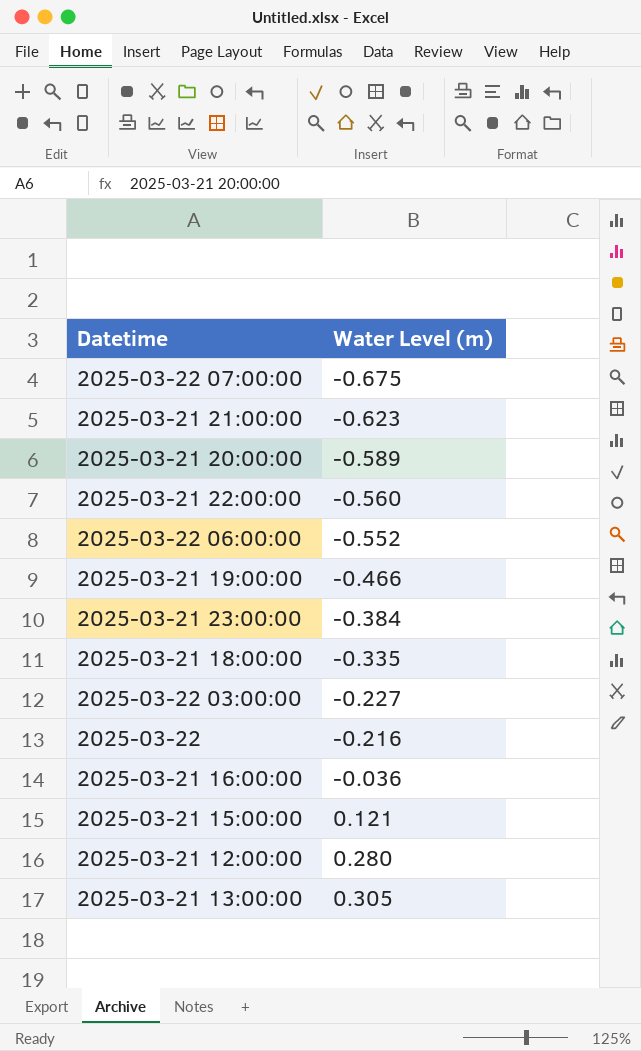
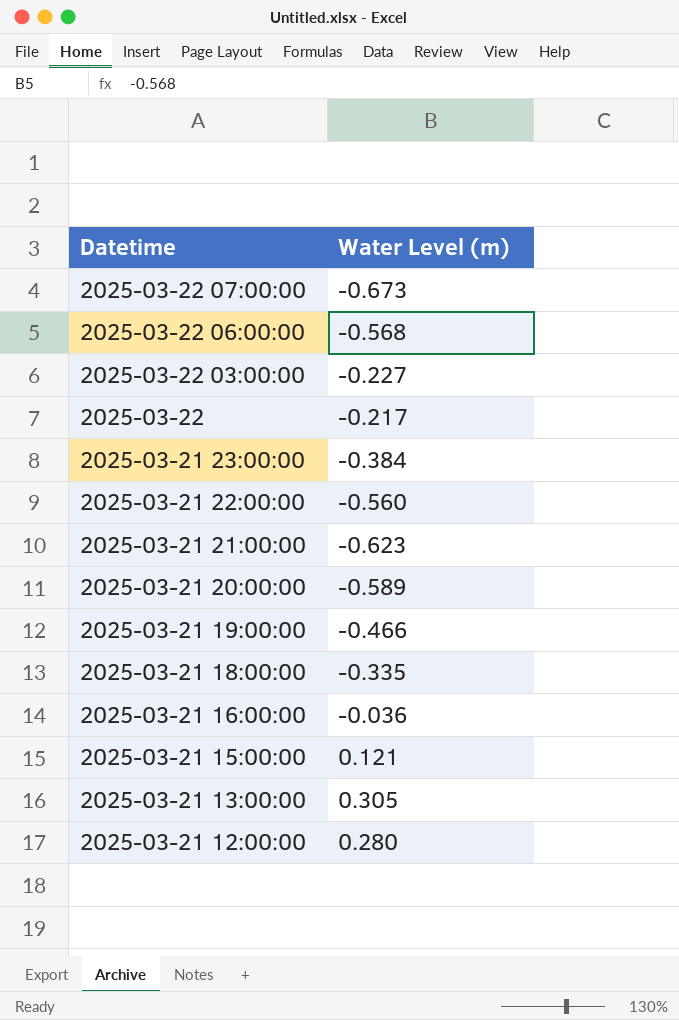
row order: Water Level (m) ascending -> Datetime descending
2025-03-22 07:00:00 | Water Level (m): -0.675 -> -0.673
2025-03-22 06:00:00 | Water Level (m): -0.552 -> -0.568
2025-03-22 | Water Level (m): -0.216 -> -0.217

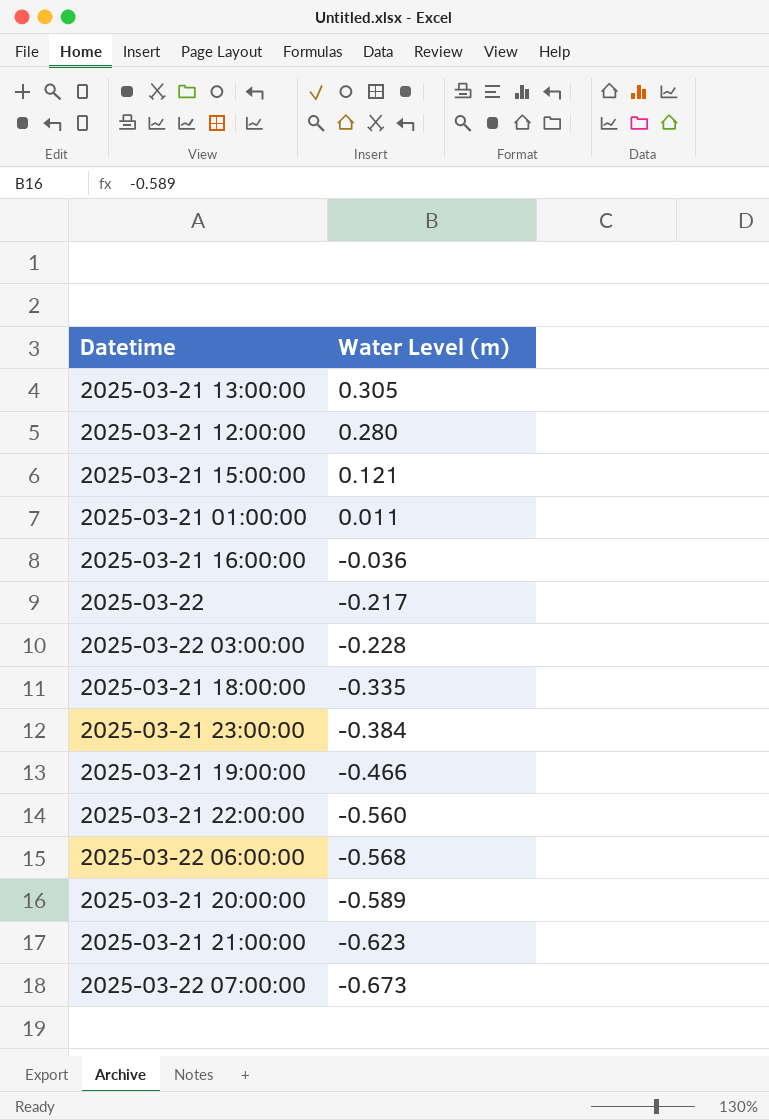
row order: Datetime descending -> Water Level (m) descending
row 2025-03-21 01:00:00: none -> 0.011
2025-03-22 03:00:00 | Water Level (m): -0.227 -> -0.228

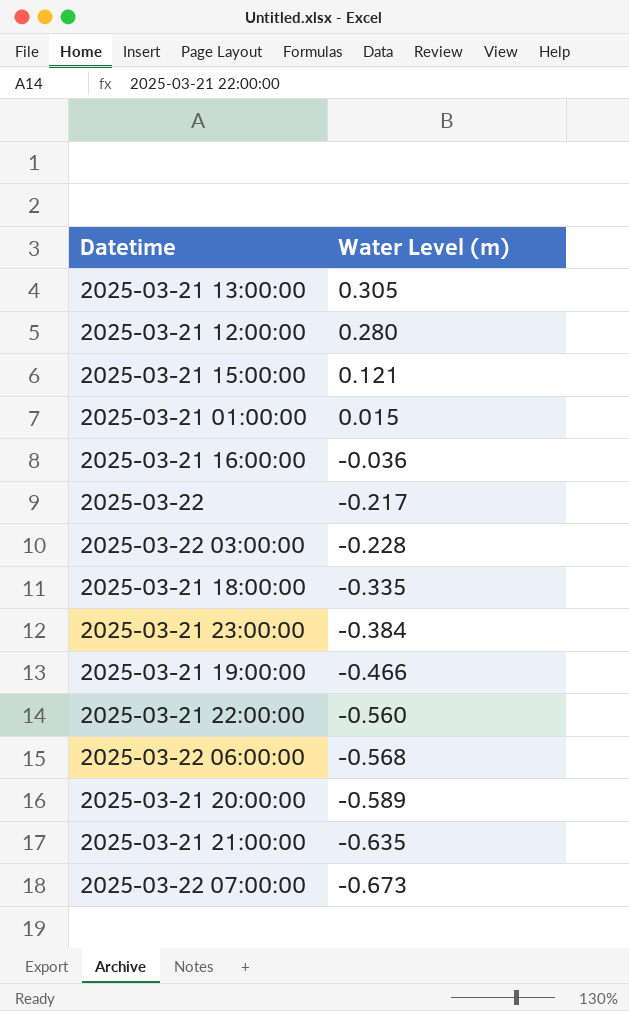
2025-03-21 01:00:00 | Water Level (m): 0.011 -> 0.015
2025-03-21 21:00:00 | Water Level (m): -0.623 -> -0.635

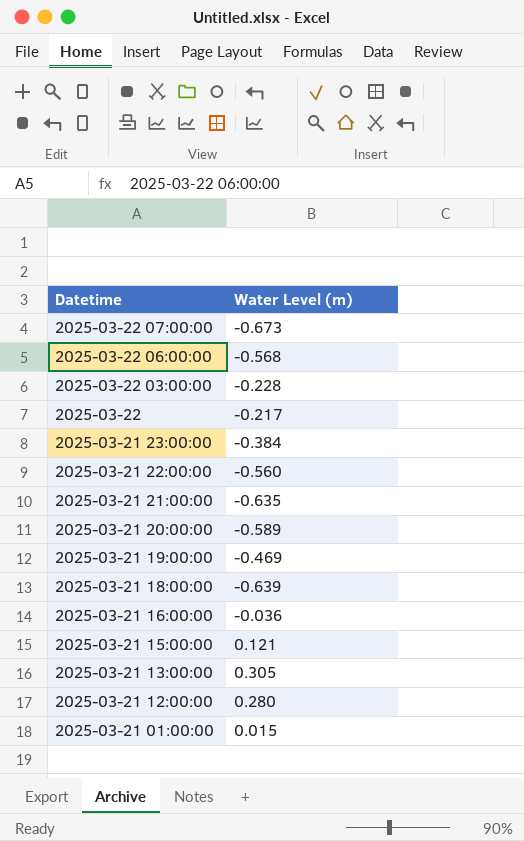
row order: Water Level (m) descending -> Datetime descending
2025-03-21 19:00:00 | Water Level (m): -0.466 -> -0.469
2025-03-21 18:00:00 | Water Level (m): -0.335 -> -0.639

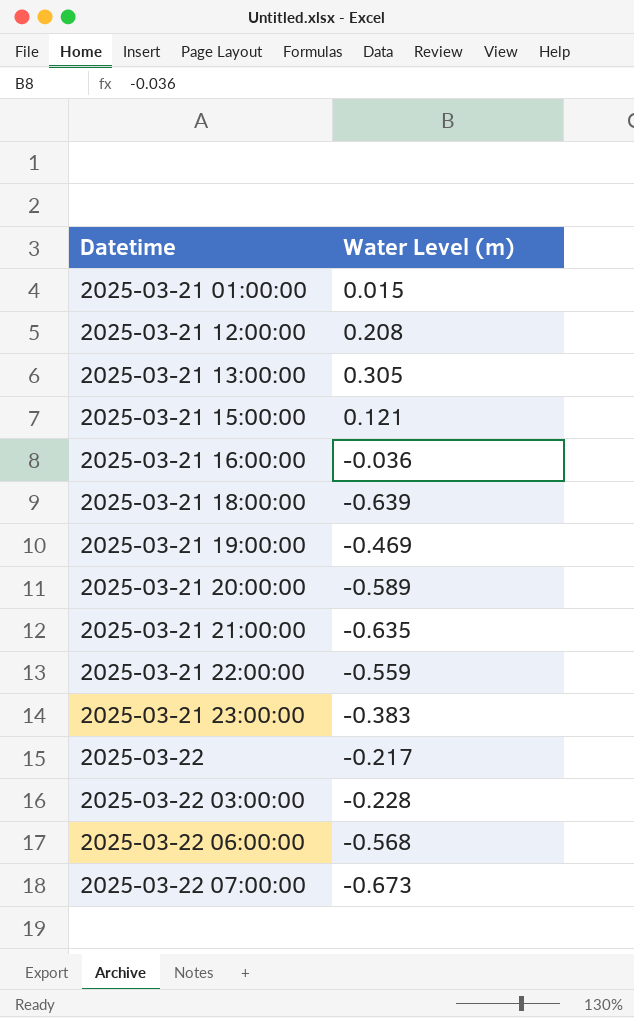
row order: Datetime descending -> Datetime ascending
2025-03-21 12:00:00 | Water Level (m): 0.280 -> 0.208
2025-03-21 22:00:00 | Water Level (m): -0.560 -> -0.559
2025-03-21 23:00:00 | Water Level (m): -0.384 -> -0.383

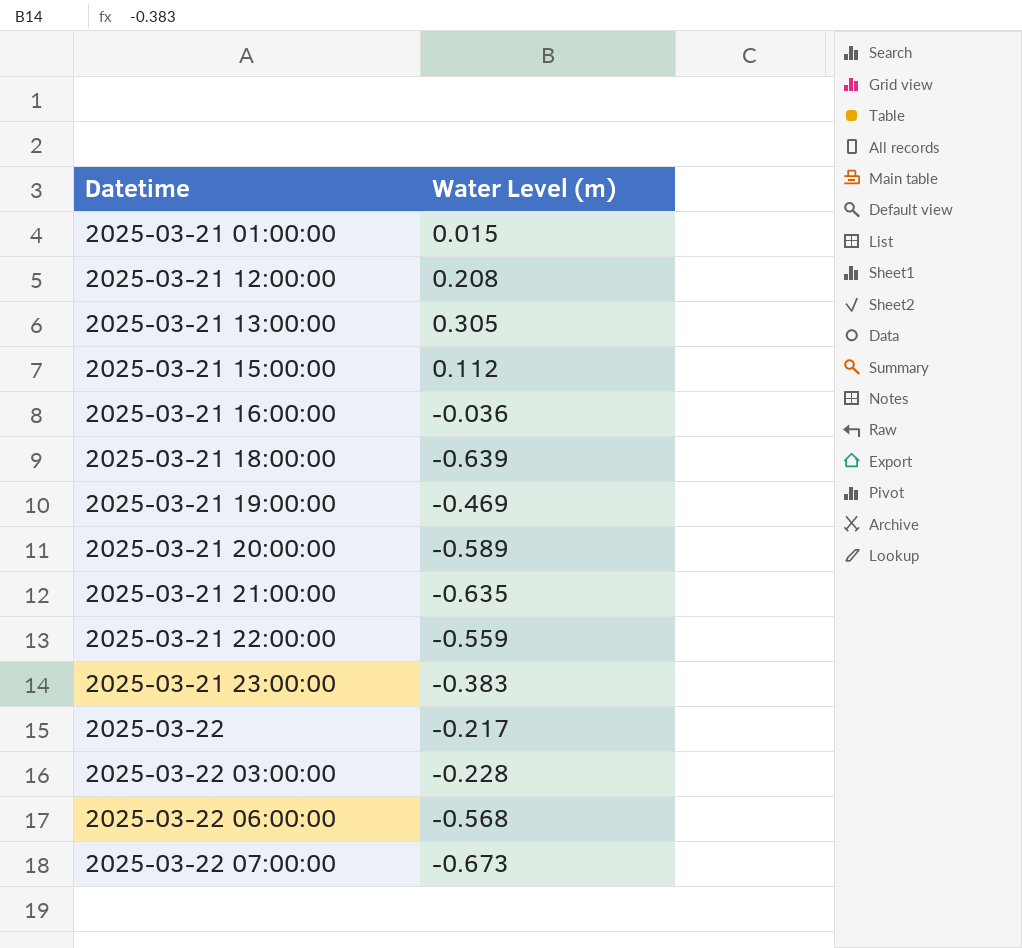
2025-03-21 15:00:00 | Water Level (m): 0.121 -> 0.112

